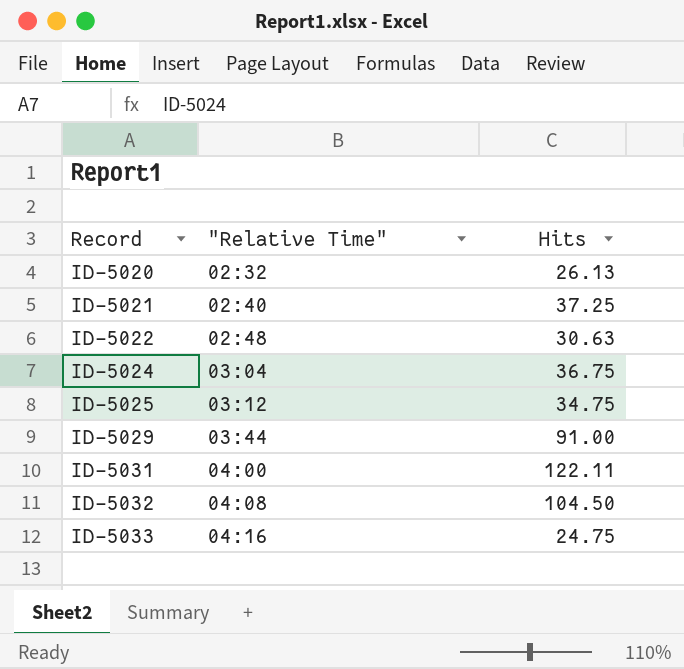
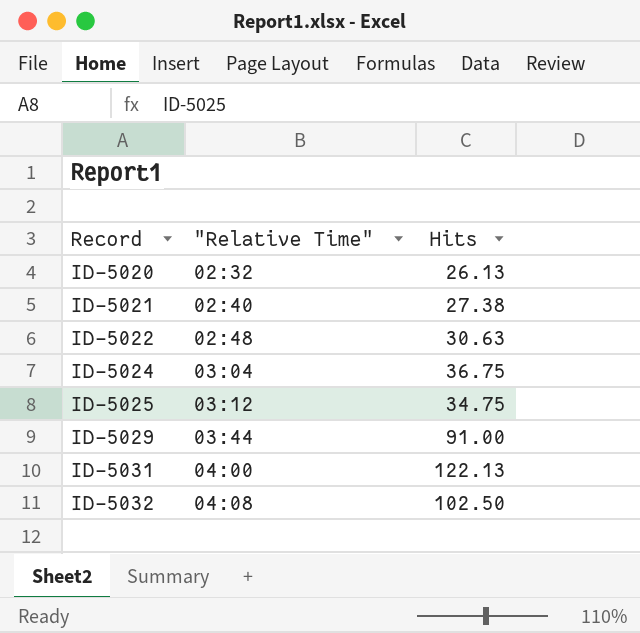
row ID-5033: 04:16 | 24.75 -> none
ID-5021 | Hits: 37.25 -> 27.38
ID-5031 | Hits: 122.11 -> 122.13
ID-5032 | Hits: 104.50 -> 102.50

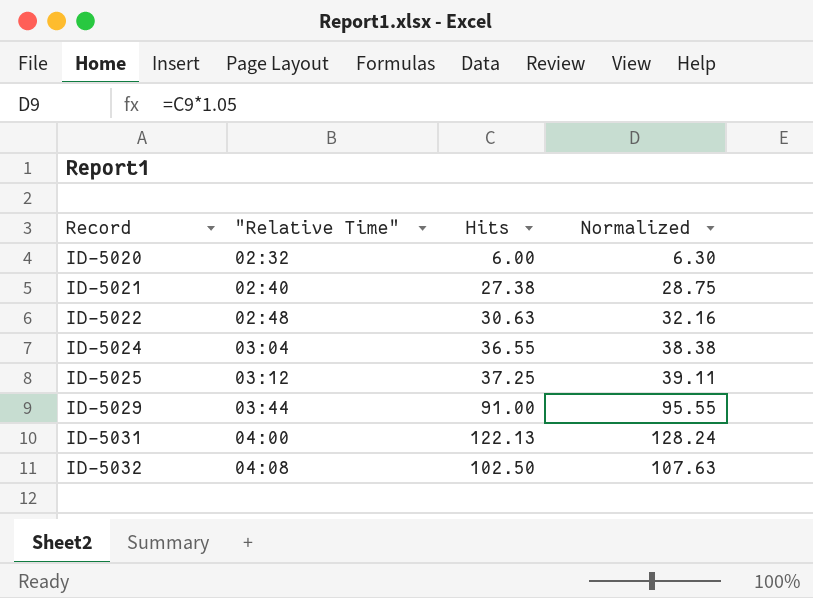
column Normalized | formula: none -> [Hits] * 1.05
ID-5020 | Hits: 26.13 -> 6.00
ID-5024 | Hits: 36.75 -> 36.55
ID-5025 | Hits: 34.75 -> 37.25

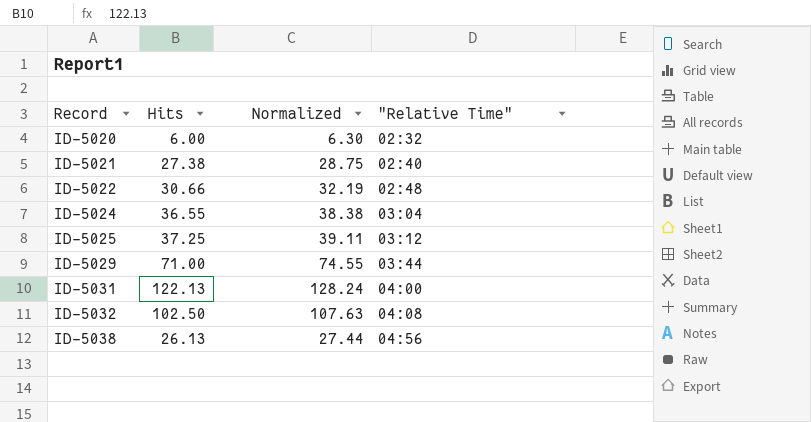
column "Relative Time" | position: 2 -> 4
ID-5022 | Hits: 30.63 -> 30.66
ID-5022 | Normalized: 32.16 -> 32.19
ID-5029 | Hits: 91.00 -> 71.00
ID-5029 | Normalized: 95.55 -> 74.55
row ID-5038: none -> 26.13 | 27.44 | 04:56

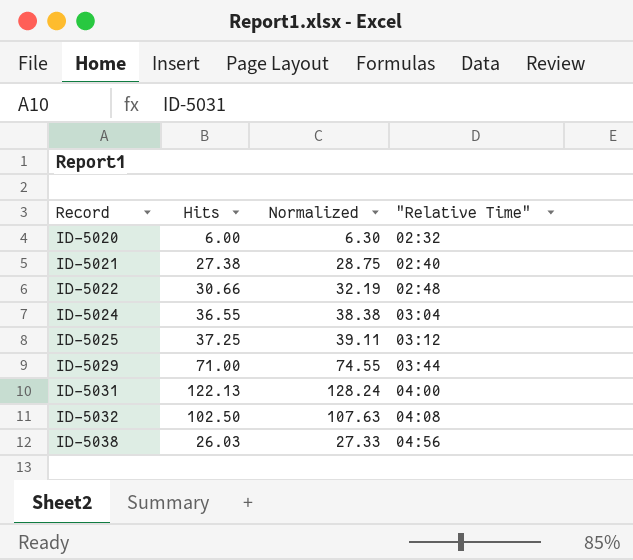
ID-5038 | Hits: 26.13 -> 26.03
ID-5038 | Normalized: 27.44 -> 27.33

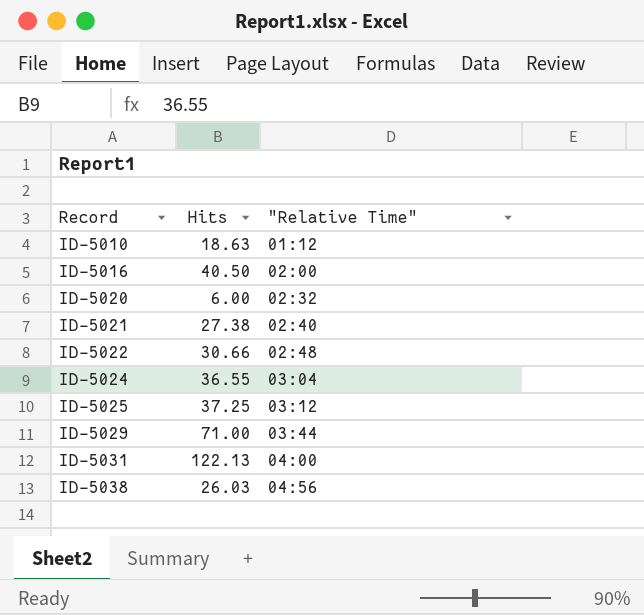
column Normalized | formula: [Hits] * 1.05 -> none
row ID-5032: 102.50 | 107.63 | 04:08 -> none
row ID-5010: none -> 18.63 | 01:12
row ID-5016: none -> 40.50 | 02:00

